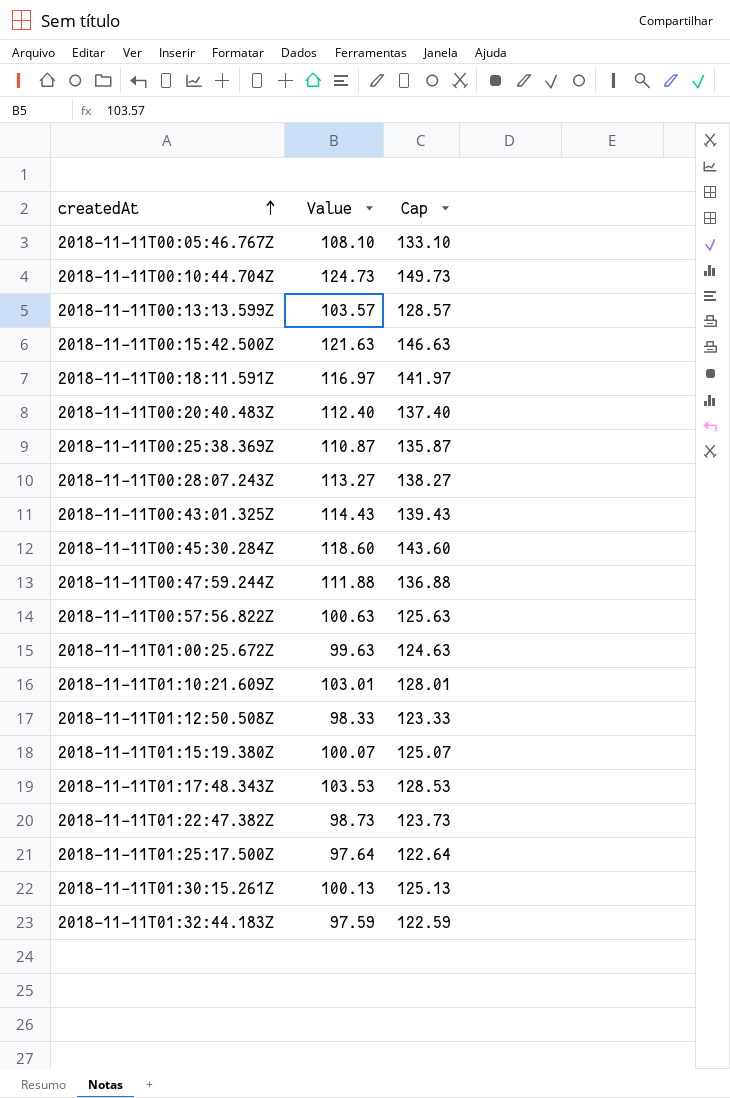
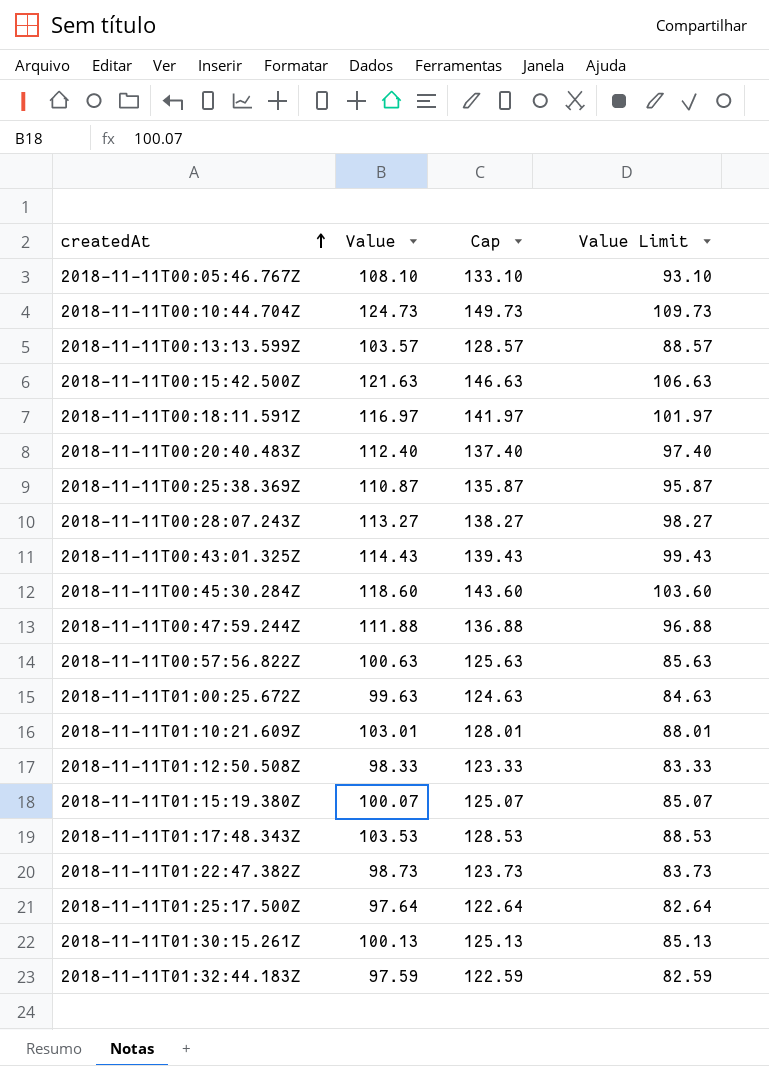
column Value Limit | formula: none -> [Value] - 15

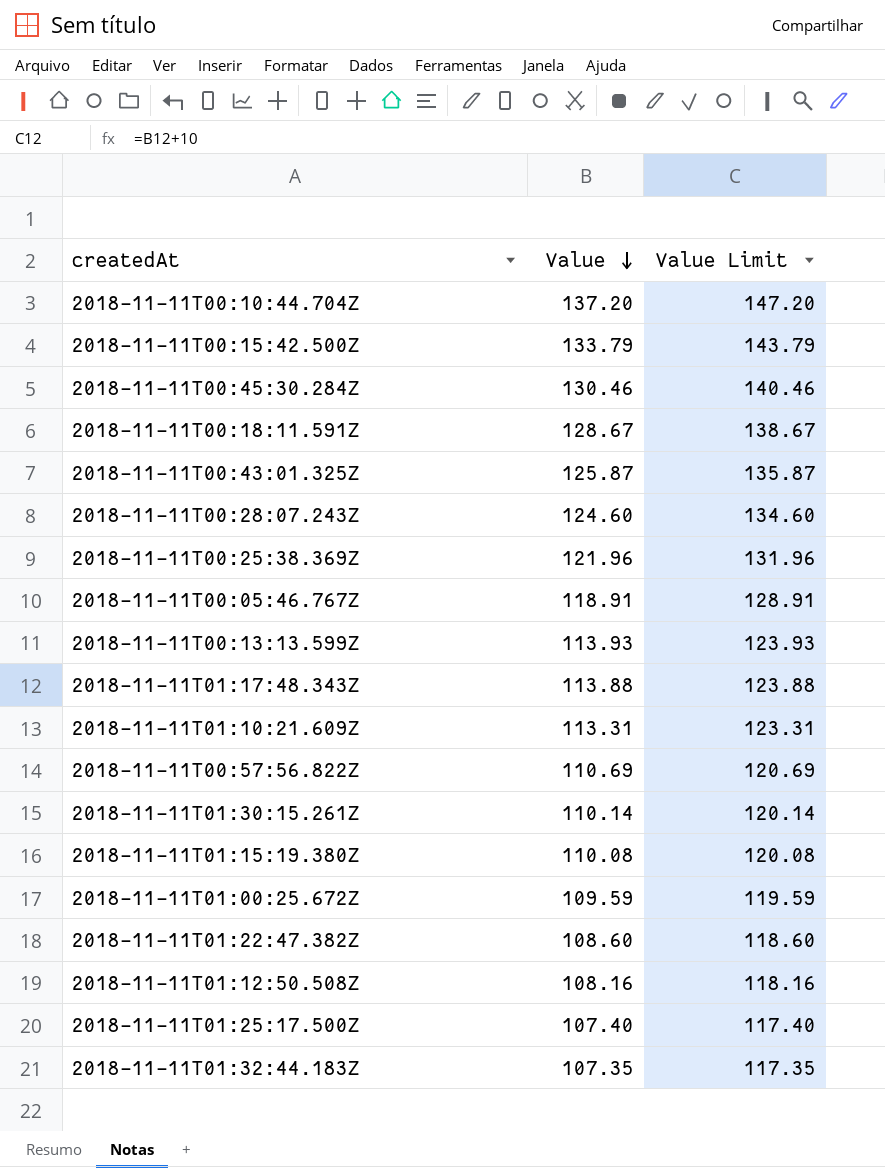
row order: createdAt ascending -> Value descending
column Cap | formula: [Value] + 25 -> none
column Value Limit | formula: [Value] - 15 -> [Value] + 10
row 2018-11-11T00:20:40.483Z: 112.40 | 137.40 | 97.40 -> none
row 2018-11-11T00:47:59.244Z: 111.88 | 136.88 | 96.88 -> none
2018-11-11T00:10:44.704Z | Value: 124.73 -> 137.20
2018-11-11T00:15:42.500Z | Value: 121.63 -> 133.79
2018-11-11T00:45:30.284Z | Value: 118.60 -> 130.46
2018-11-11T00:18:11.591Z | Value: 116.97 -> 128.67
2018-11-11T00:43:01.325Z | Value: 114.43 -> 125.87
2018-11-11T00:28:07.243Z | Value: 113.27 -> 124.60
2018-11-11T00:25:38.369Z | Value: 110.87 -> 121.96
2018-11-11T00:05:46.767Z | Value: 108.10 -> 118.91
2018-11-11T00:13:13.599Z | Value: 103.57 -> 113.93
2018-11-11T01:17:48.343Z | Value: 103.53 -> 113.88
2018-11-11T01:10:21.609Z | Value: 103.01 -> 113.31
2018-11-11T00:57:56.822Z | Value: 100.63 -> 110.69
2018-11-11T01:30:15.261Z | Value: 100.13 -> 110.14
2018-11-11T01:15:19.380Z | Value: 100.07 -> 110.08
2018-11-11T01:00:25.672Z | Value: 99.63 -> 109.59
2018-11-11T01:22:47.382Z | Value: 98.73 -> 108.60
2018-11-11T01:12:50.508Z | Value: 98.33 -> 108.16
2018-11-11T01:25:17.500Z | Value: 97.64 -> 107.40
2018-11-11T01:32:44.183Z | Value: 97.59 -> 107.35

